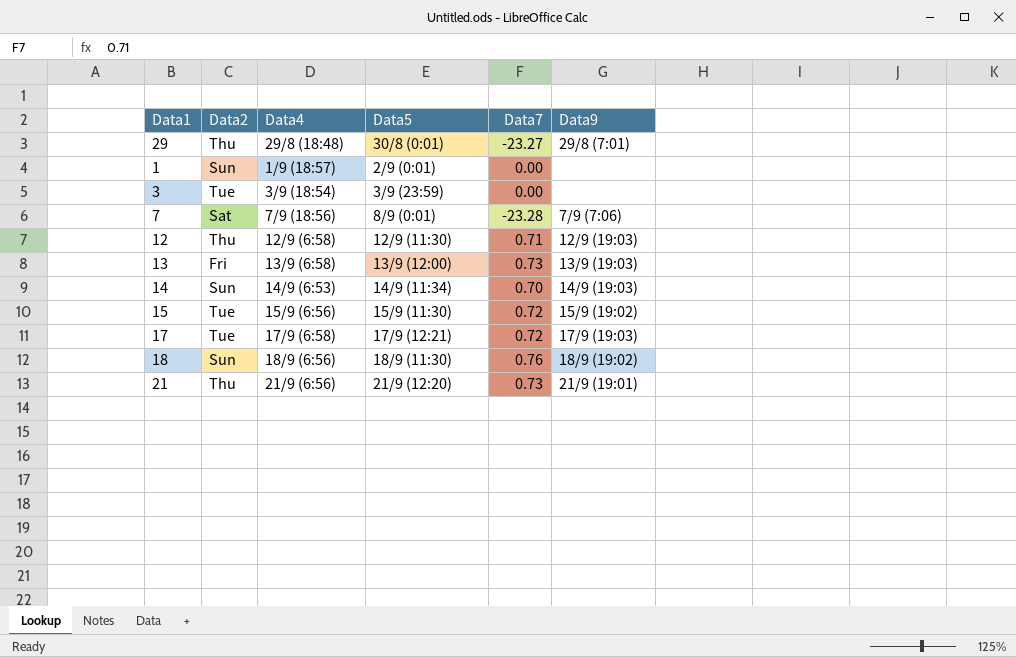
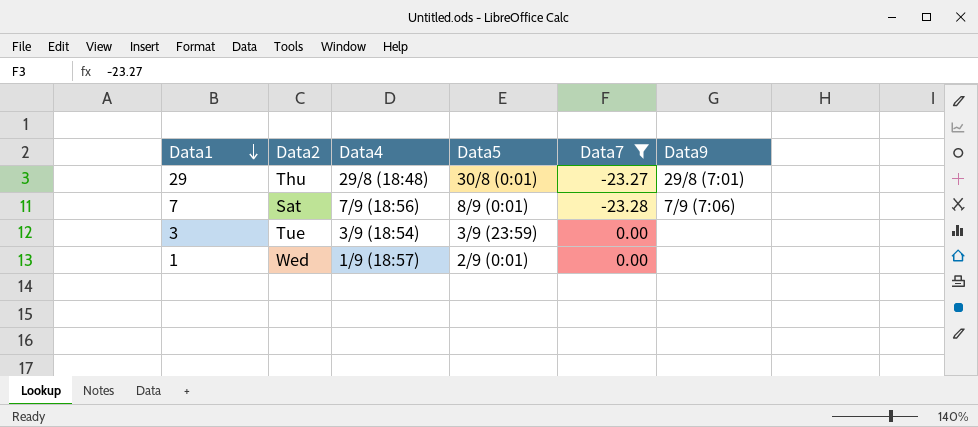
filter: none -> Data7 <= 0.00
row order: none -> Data1 descending
1 | Data2: Sun -> Wed

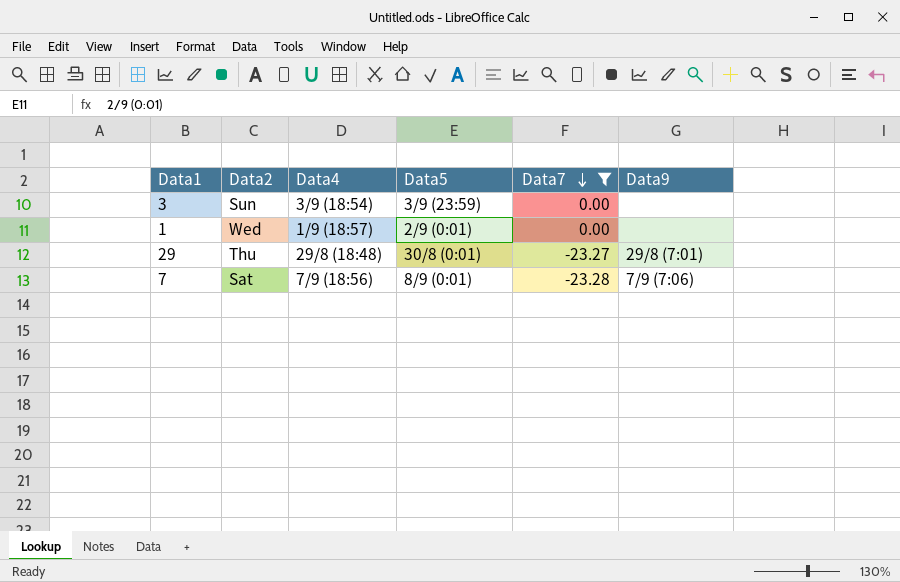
row order: Data1 descending -> Data7 descending
3 | Data2: Tue -> Sun

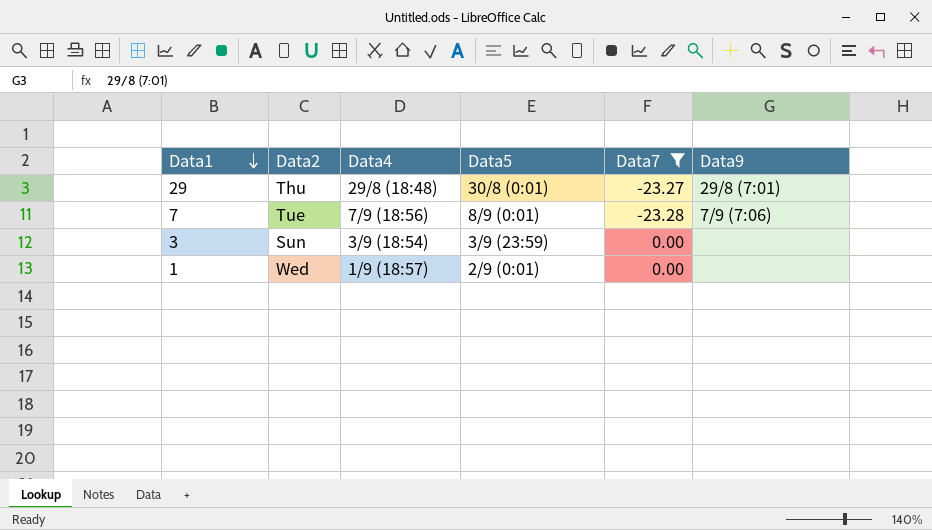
row order: Data7 descending -> Data1 descending
7 | Data2: Sat -> Tue

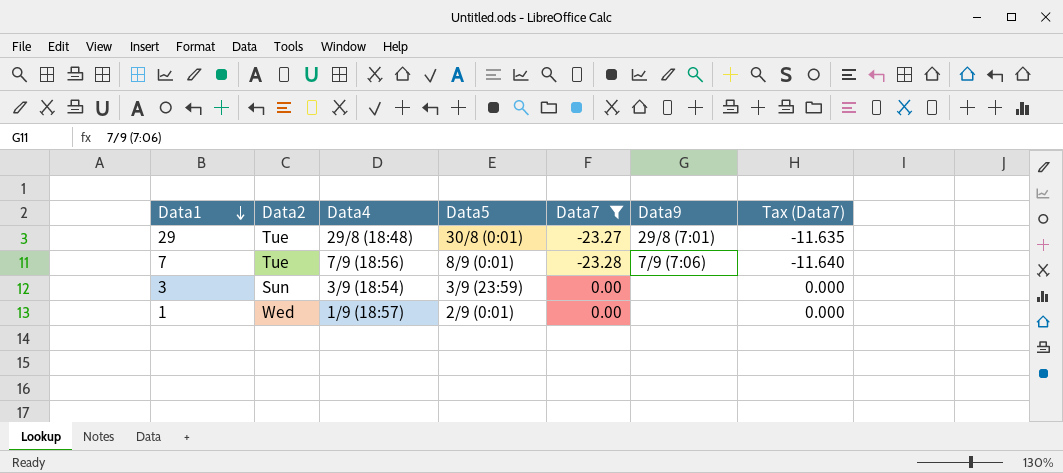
column Tax (Data7) | formula: none -> [Data7] * 0.5
29 | Data2: Thu -> Tue

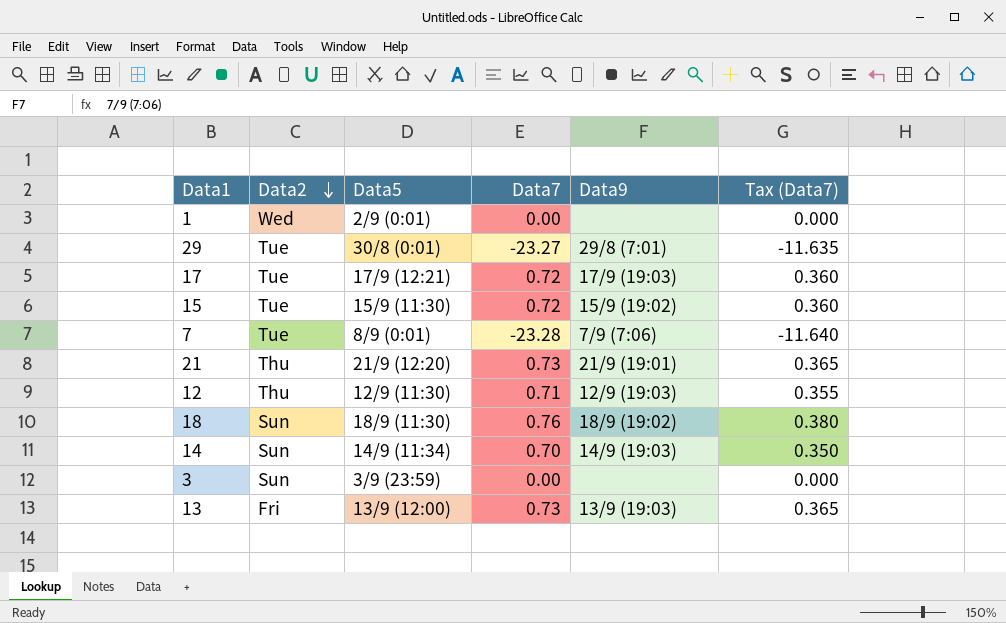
filter: Data7 <= 0.00 -> none
row order: Data1 descending -> Data2 descending
column Data4 | position: 3 -> none

